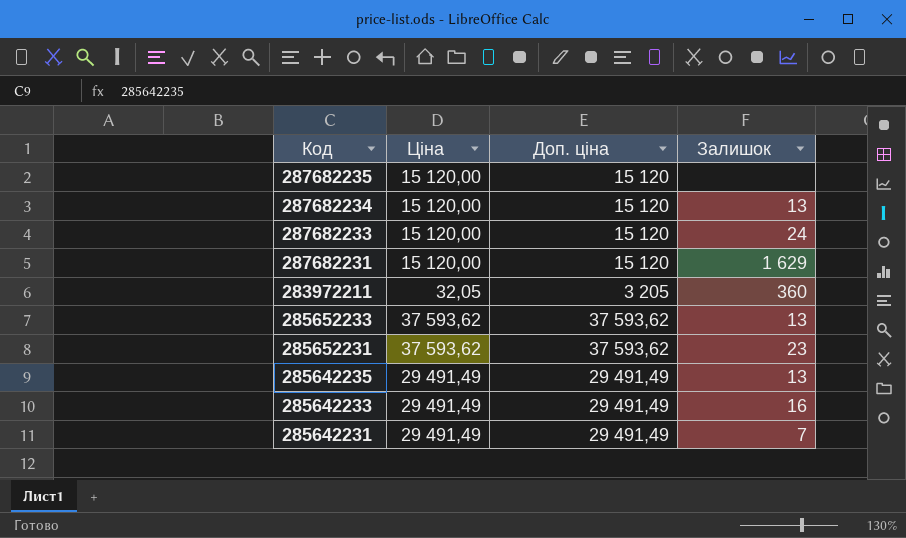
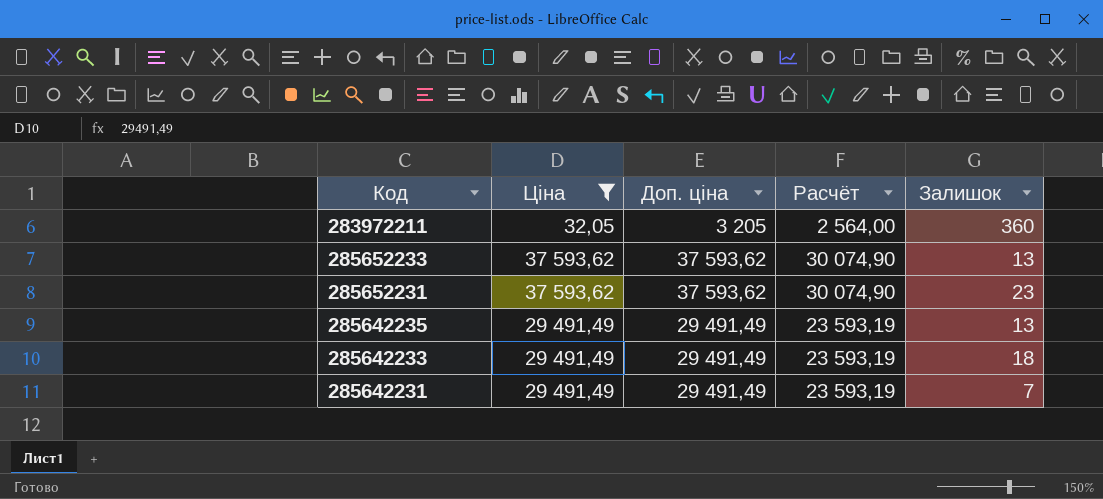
filter: none -> Ціна != 15 120,00
column Расчёт | formula: none -> [Доп. ціна] * 0,8
285642233 | Залишок: 16 -> 18

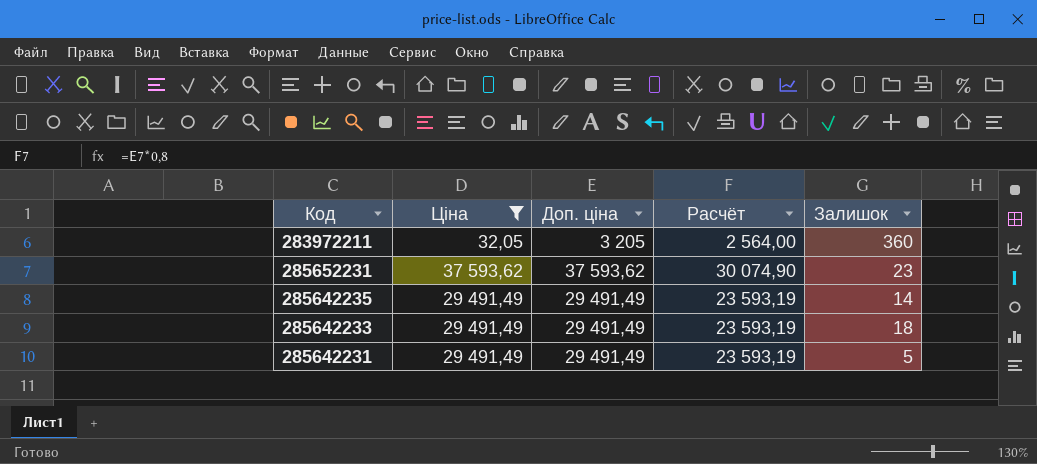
row 285652233: 37 593,62 | 37 593,62 | 30 074,90 | 13 -> none
285642235 | Залишок: 13 -> 14
285642231 | Залишок: 7 -> 5

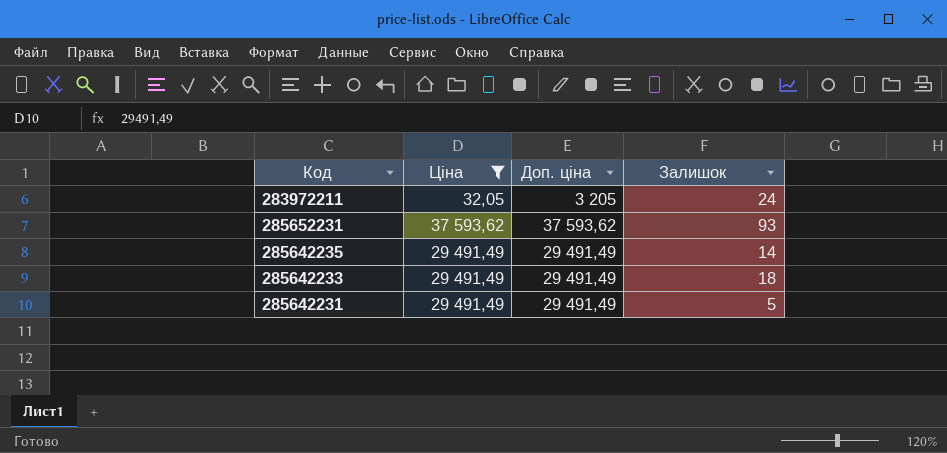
column Расчёт | formula: [Доп. ціна] * 0,8 -> none
283972211 | Залишок: 360 -> 24
285652231 | Залишок: 23 -> 93

